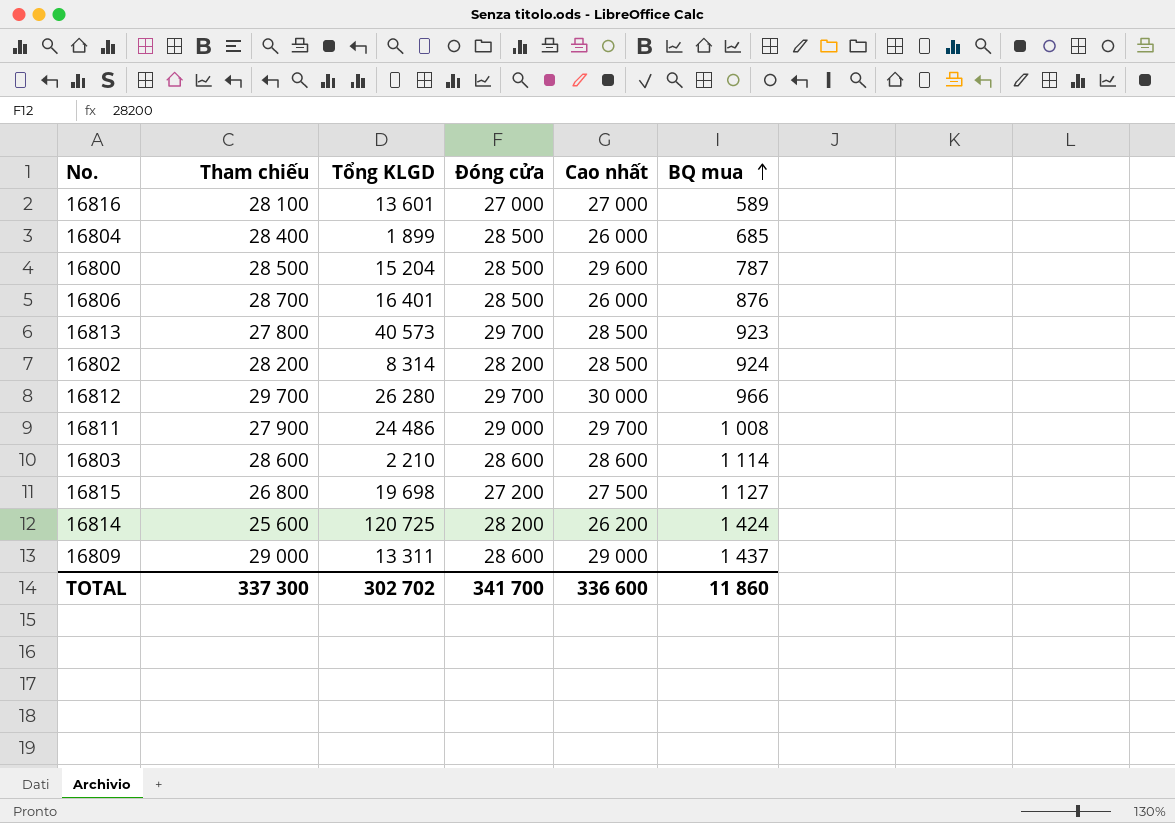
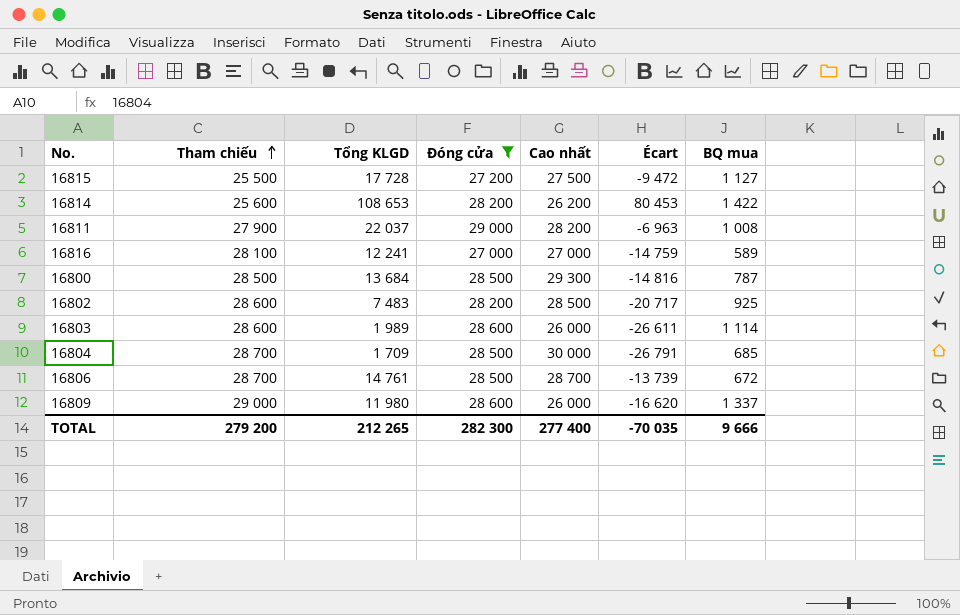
filter: none -> Đóng cửa != 29 700
row order: BQ mua ascending -> Tham chiếu ascending
column Écart | formula: none -> [Tổng KLGD] - [Đóng cửa]
16815 | Tham chiếu: 26 800 -> 25 500
16815 | Tổng KLGD: 19 698 -> 17 728
16814 | Tổng KLGD: 120 725 -> 108 653
16814 | BQ mua: 1 424 -> 1 422
16811 | Tổng KLGD: 24 486 -> 22 037
16811 | Cao nhất: 29 700 -> 28 200
16816 | Tổng KLGD: 13 601 -> 12 241
16800 | Tổng KLGD: 15 204 -> 13 684
16800 | Cao nhất: 29 600 -> 29 300
16802 | Tham chiếu: 28 200 -> 28 600
16802 | Tổng KLGD: 8 314 -> 7 483
16802 | BQ mua: 924 -> 925
16803 | Tổng KLGD: 2 210 -> 1 989
16803 | Cao nhất: 28 600 -> 26 000
16804 | Tham chiếu: 28 400 -> 28 700
16804 | Tổng KLGD: 1 899 -> 1 709
16804 | Cao nhất: 26 000 -> 30 000
16806 | Tổng KLGD: 16 401 -> 14 761
16806 | Cao nhất: 26 000 -> 28 700
16806 | BQ mua: 876 -> 672
16809 | Tổng KLGD: 13 311 -> 11 980
16809 | Cao nhất: 29 000 -> 26 000
16809 | BQ mua: 1 437 -> 1 337
TOTAL | Tham chiếu: 337 300 -> 279 200
TOTAL | Tổng KLGD: 302 702 -> 212 265
TOTAL | Đóng cửa: 341 700 -> 282 300
TOTAL | Cao nhất: 336 600 -> 277 400
TOTAL | BQ mua: 11 860 -> 9 666

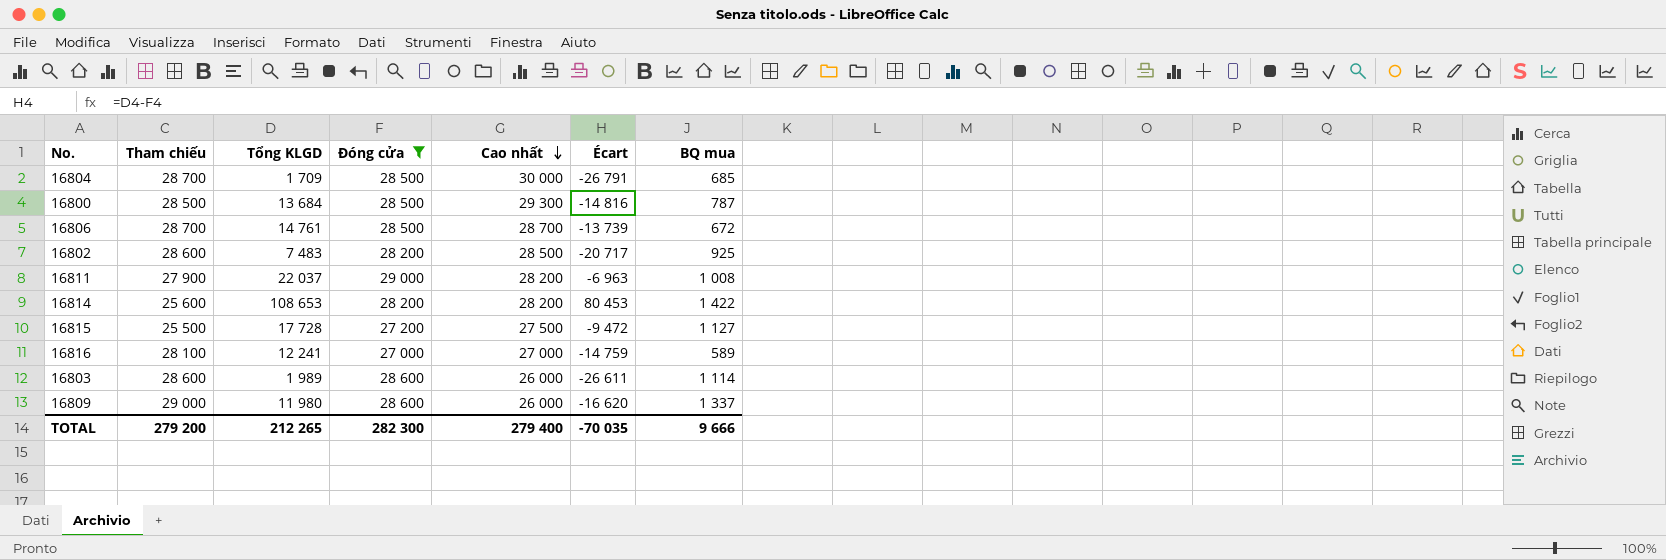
row order: Tham chiếu ascending -> Cao nhất descending
16814 | Cao nhất: 26 200 -> 28 200
TOTAL | Cao nhất: 277 400 -> 279 400

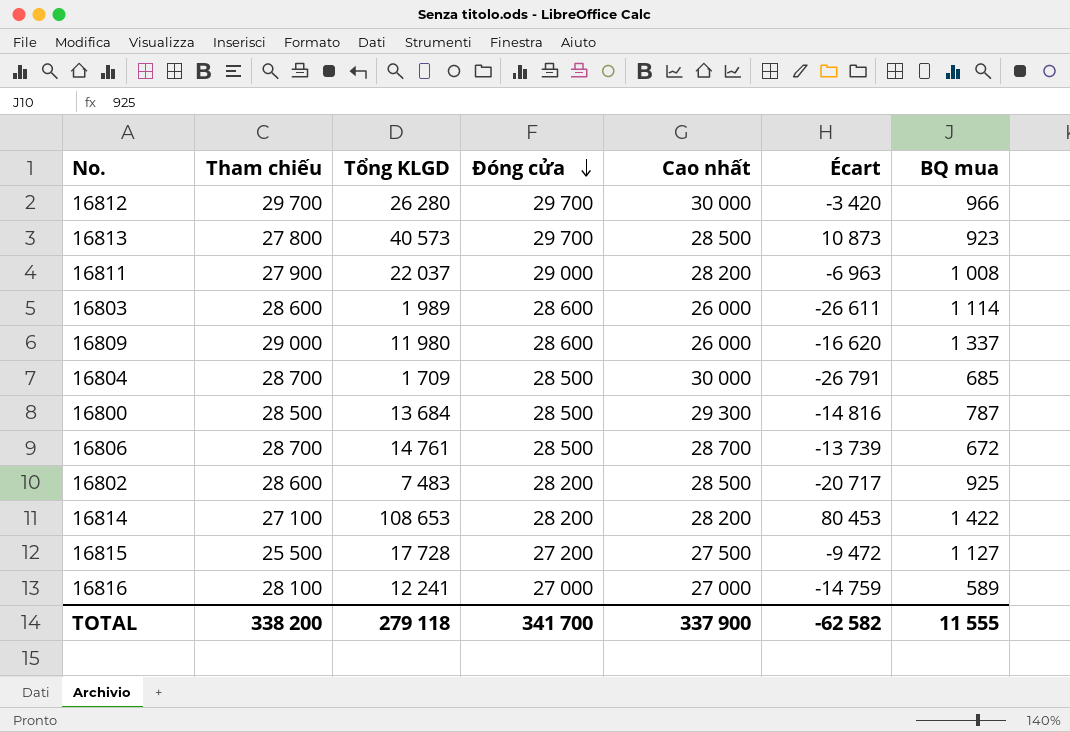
filter: Đóng cửa != 29 700 -> none
row order: Cao nhất descending -> Đóng cửa descending
16814 | Tham chiếu: 25 600 -> 27 100
TOTAL | Tham chiếu: 279 200 -> 338 200
TOTAL | Tổng KLGD: 212 265 -> 279 118
TOTAL | Đóng cửa: 282 300 -> 341 700
TOTAL | Cao nhất: 279 400 -> 337 900
TOTAL | Écart: -70 035 -> -62 582
TOTAL | BQ mua: 9 666 -> 11 555

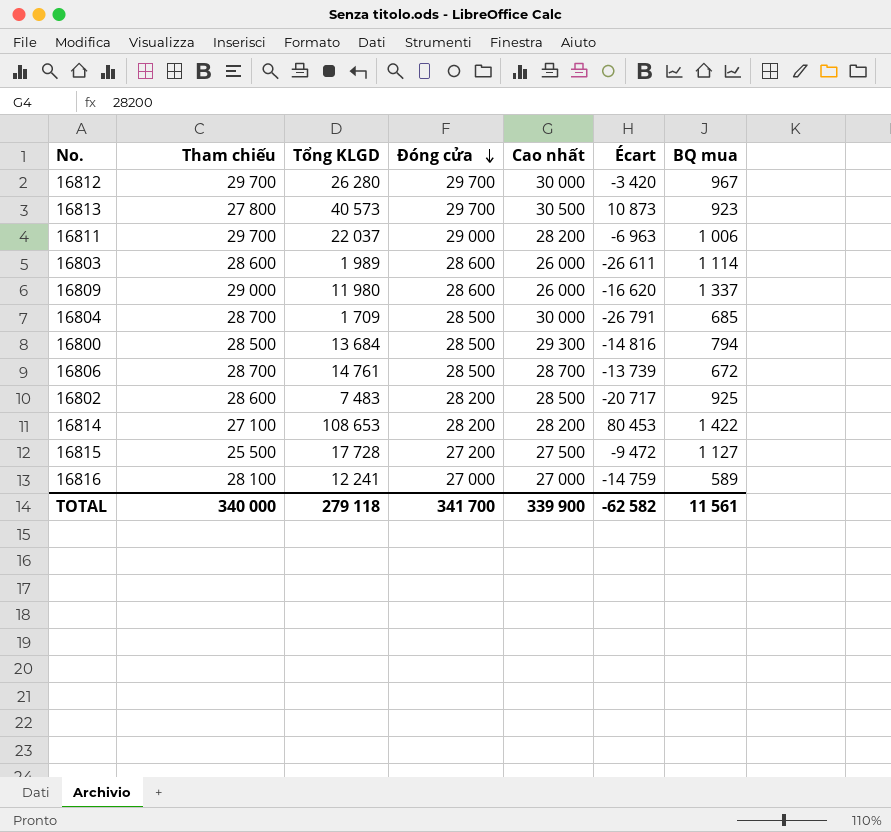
16812 | BQ mua: 966 -> 967
16813 | Cao nhất: 28 500 -> 30 500
16811 | Tham chiếu: 27 900 -> 29 700
16811 | BQ mua: 1 008 -> 1 006
16800 | BQ mua: 787 -> 794
TOTAL | Tham chiếu: 338 200 -> 340 000
TOTAL | Cao nhất: 337 900 -> 339 900
TOTAL | BQ mua: 11 555 -> 11 561

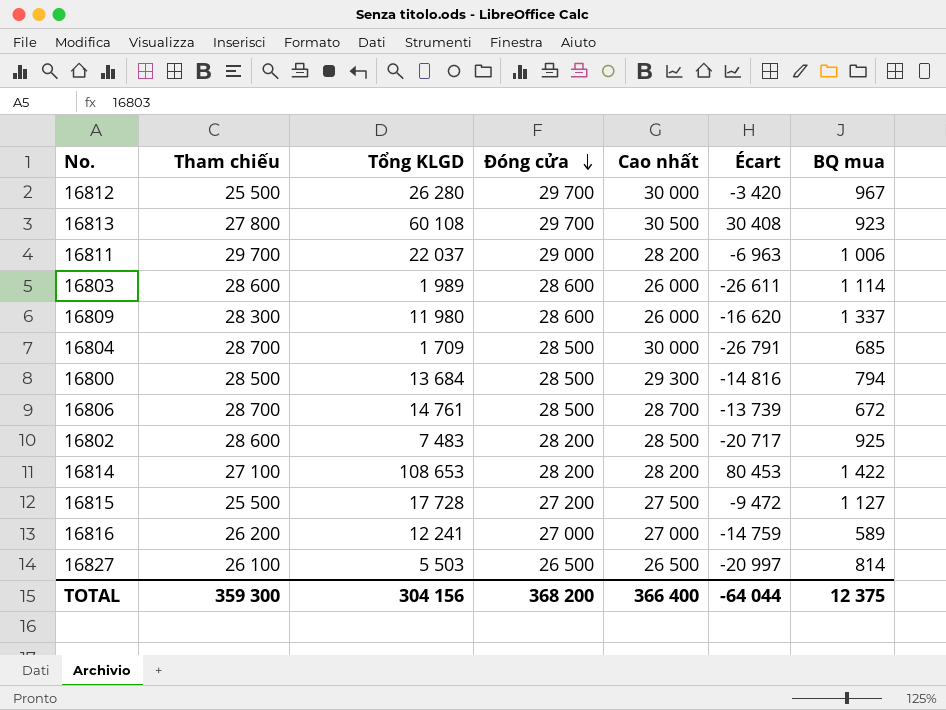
16812 | Tham chiếu: 29 700 -> 25 500
16813 | Tổng KLGD: 40 573 -> 60 108
16813 | Écart: 10 873 -> 30 408
16809 | Tham chiếu: 29 000 -> 28 300
16816 | Tham chiếu: 28 100 -> 26 200
row 16827: none -> 26 100 | 5 503 | 26 500 | 26 500 | -20 997 | 814
TOTAL | Tham chiếu: 340 000 -> 359 300
TOTAL | Tổng KLGD: 279 118 -> 304 156
TOTAL | Đóng cửa: 341 700 -> 368 200
TOTAL | Cao nhất: 339 900 -> 366 400
TOTAL | Écart: -62 582 -> -64 044
TOTAL | BQ mua: 11 561 -> 12 375

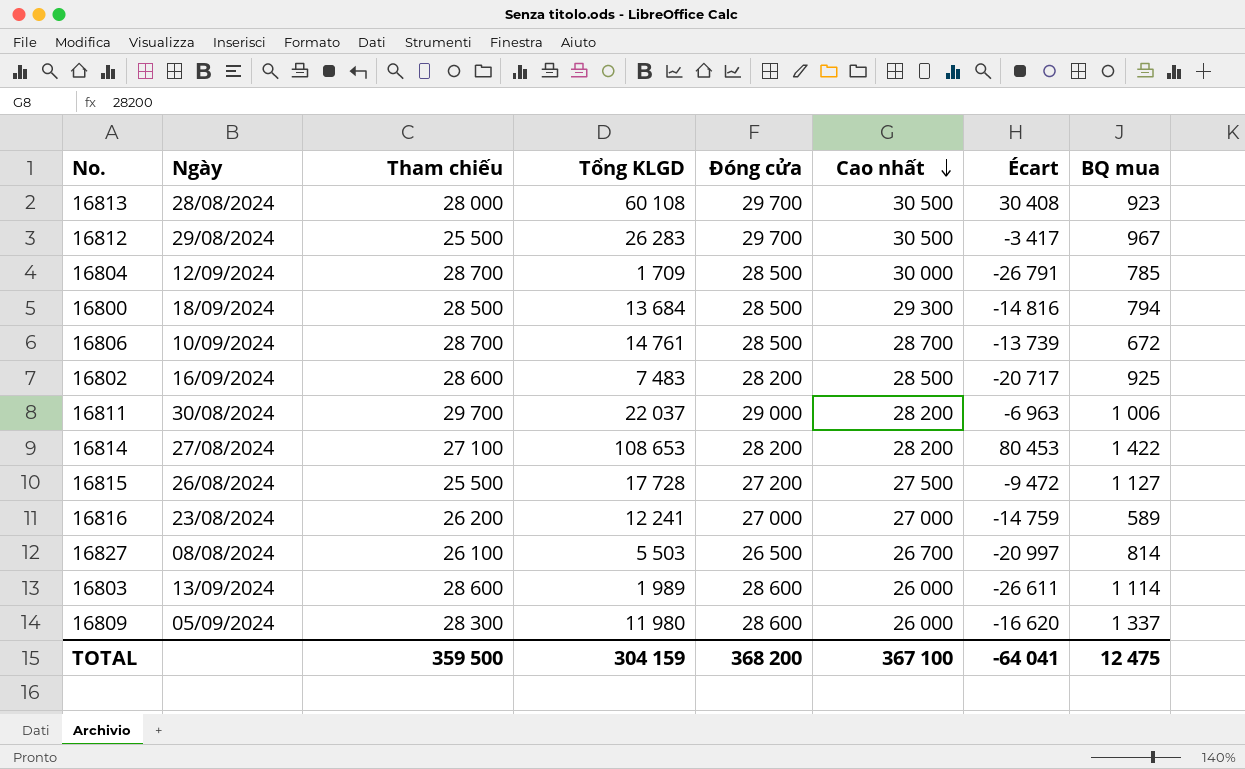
row order: Đóng cửa descending -> Cao nhất descending
column Ngày | position: none -> 2
16813 | Tham chiếu: 27 800 -> 28 000
16812 | Tổng KLGD: 26 280 -> 26 283
16812 | Cao nhất: 30 000 -> 30 500
16812 | Écart: -3 420 -> -3 417
16804 | BQ mua: 685 -> 785
16827 | Cao nhất: 26 500 -> 26 700
TOTAL | Tham chiếu: 359 300 -> 359 500
TOTAL | Tổng KLGD: 304 156 -> 304 159
TOTAL | Cao nhất: 366 400 -> 367 100
TOTAL | Écart: -64 044 -> -64 041
TOTAL | BQ mua: 12 375 -> 12 475

